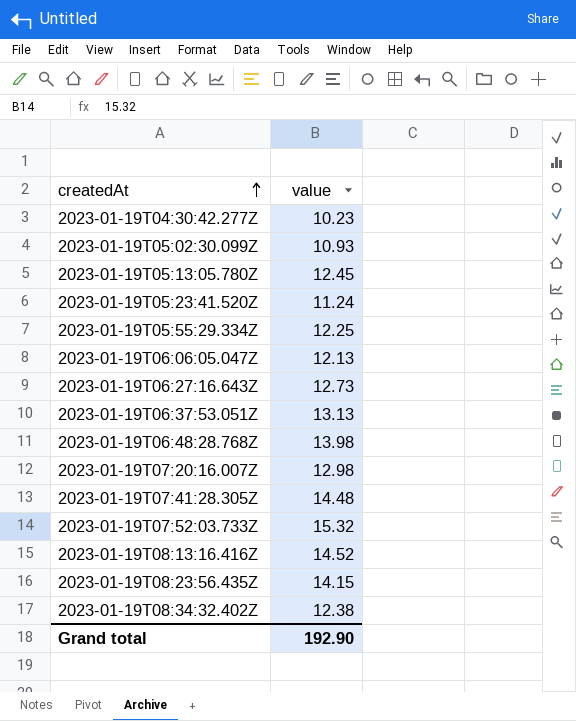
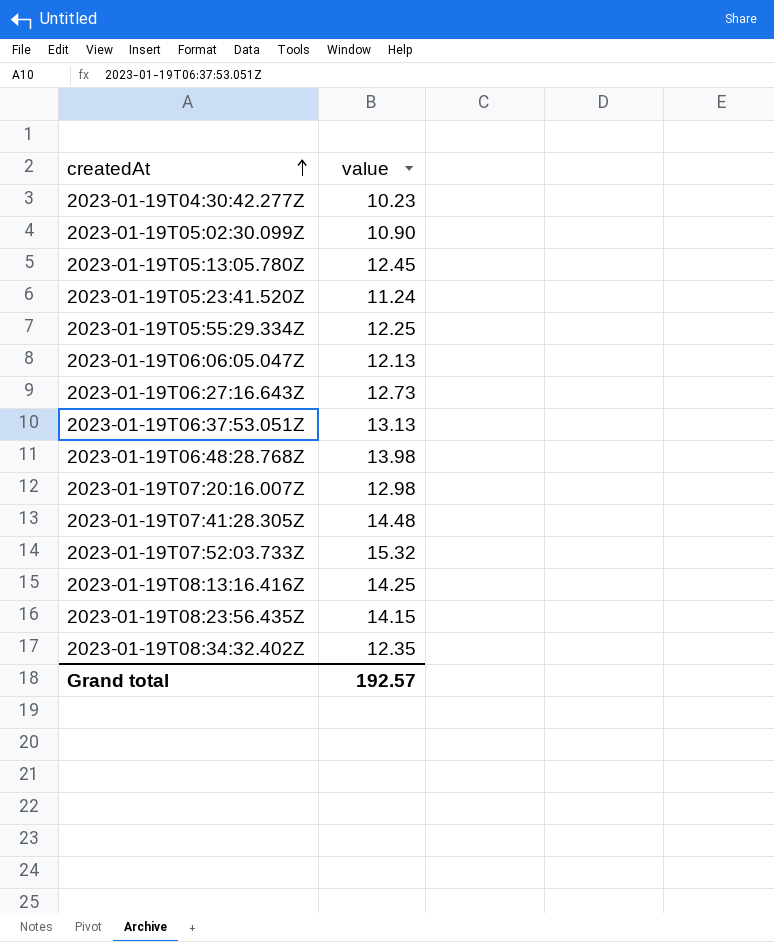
2023-01-19T05:02:30.099Z | value: 10.93 -> 10.90
2023-01-19T08:13:16.416Z | value: 14.52 -> 14.25
2023-01-19T08:34:32.402Z | value: 12.38 -> 12.35
Grand total | value: 192.90 -> 192.57

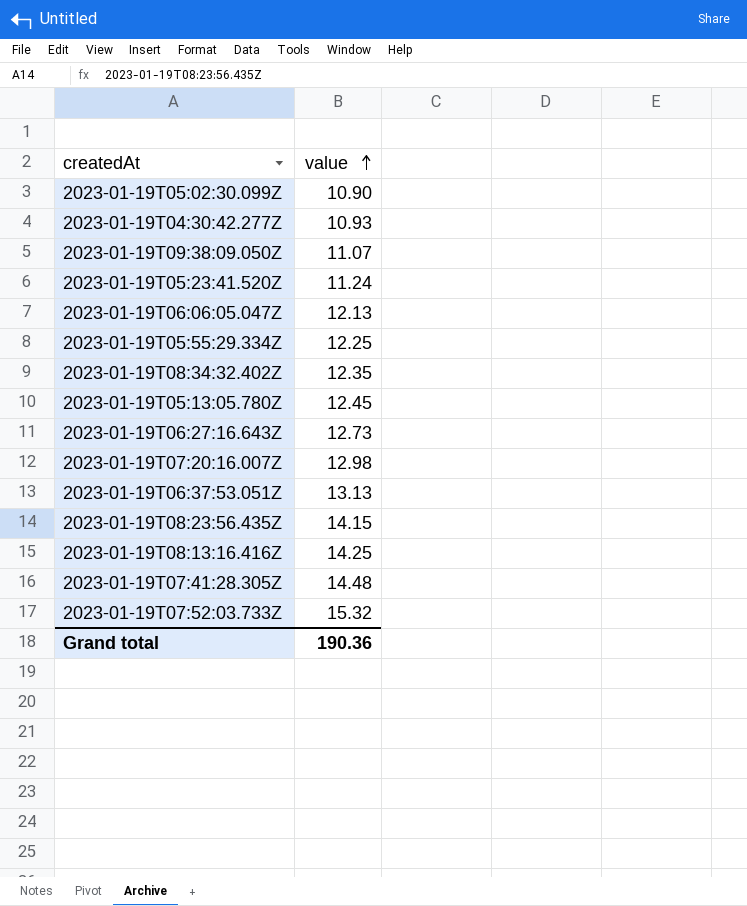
row order: createdAt ascending -> value ascending
row 2023-01-19T06:48:28.768Z: 13.98 -> none
2023-01-19T04:30:42.277Z | value: 10.23 -> 10.93
row 2023-01-19T09:38:09.050Z: none -> 11.07
Grand total | value: 192.57 -> 190.36

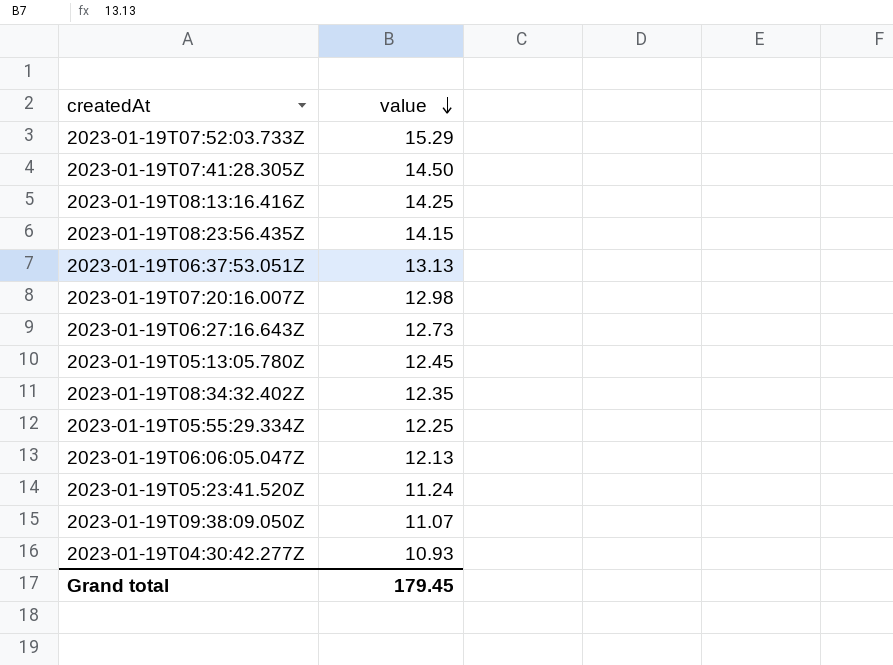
row order: value ascending -> value descending
row 2023-01-19T05:02:30.099Z: 10.90 -> none
2023-01-19T07:52:03.733Z | value: 15.32 -> 15.29
2023-01-19T07:41:28.305Z | value: 14.48 -> 14.50
Grand total | value: 190.36 -> 179.45

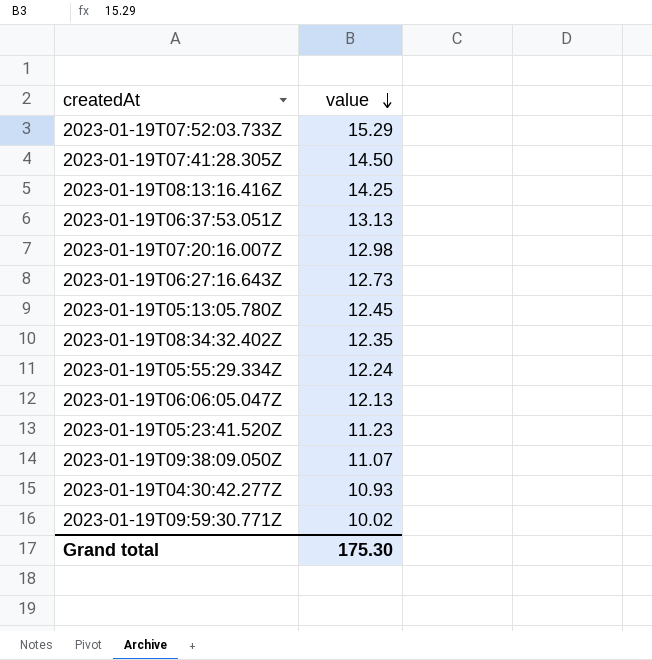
row 2023-01-19T08:23:56.435Z: 14.15 -> none
2023-01-19T05:55:29.334Z | value: 12.25 -> 12.24
2023-01-19T05:23:41.520Z | value: 11.24 -> 11.23
row 2023-01-19T09:59:30.771Z: none -> 10.02
Grand total | value: 179.45 -> 175.30

